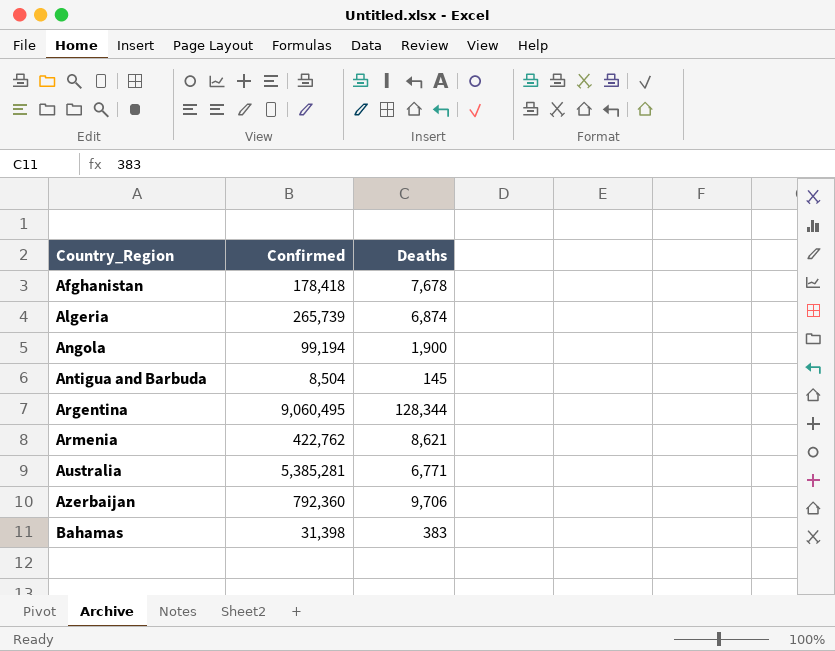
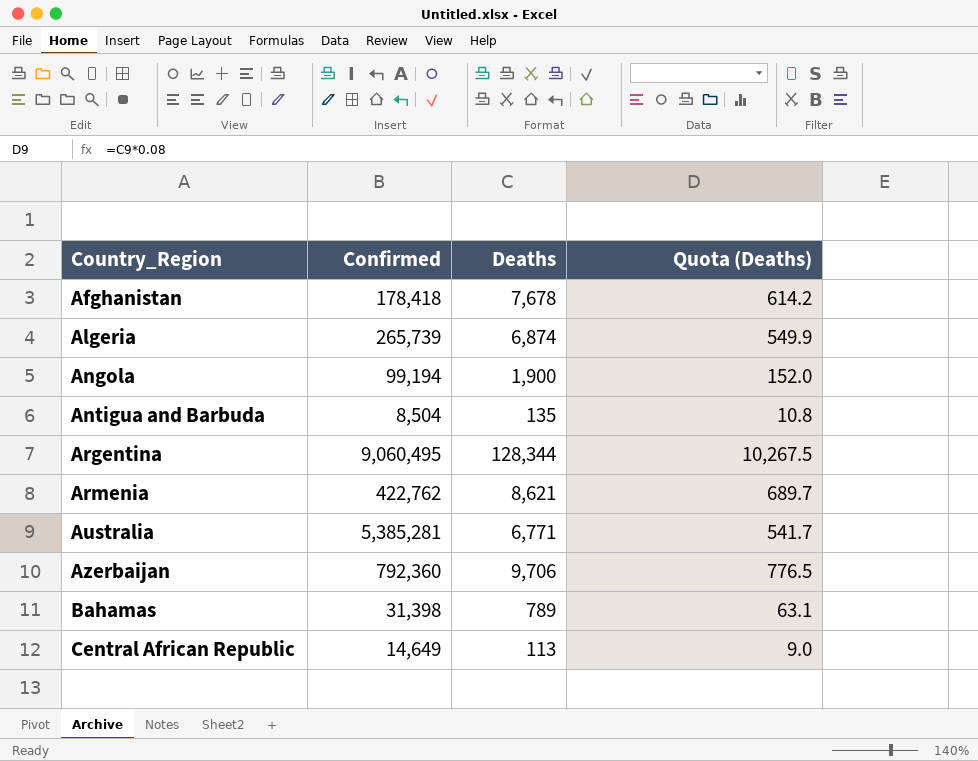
column Quota (Deaths) | formula: none -> [Deaths] * 0.08
Antigua and Barbuda | Deaths: 145 -> 135
Bahamas | Deaths: 383 -> 789
row Central African Republic: none -> 14,649 | 113 | 9.0

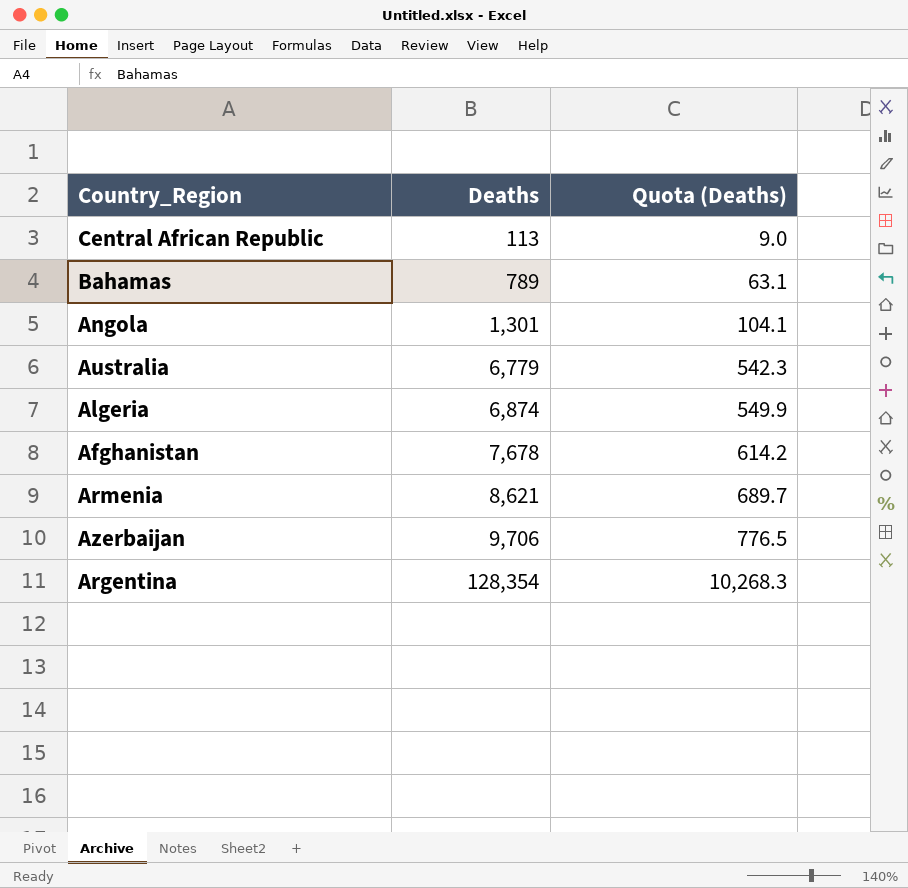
row order: Country_Region ascending -> Deaths ascending
column Confirmed | position: 2 -> none
row Antigua and Barbuda: 8,504 | 135 | 10.8 -> none
Angola | Deaths: 1,900 -> 1,301
Angola | Quota (Deaths): 152.0 -> 104.1
Australia | Deaths: 6,771 -> 6,779
Australia | Quota (Deaths): 541.7 -> 542.3
Argentina | Deaths: 128,344 -> 128,354
Argentina | Quota (Deaths): 10,267.5 -> 10,268.3

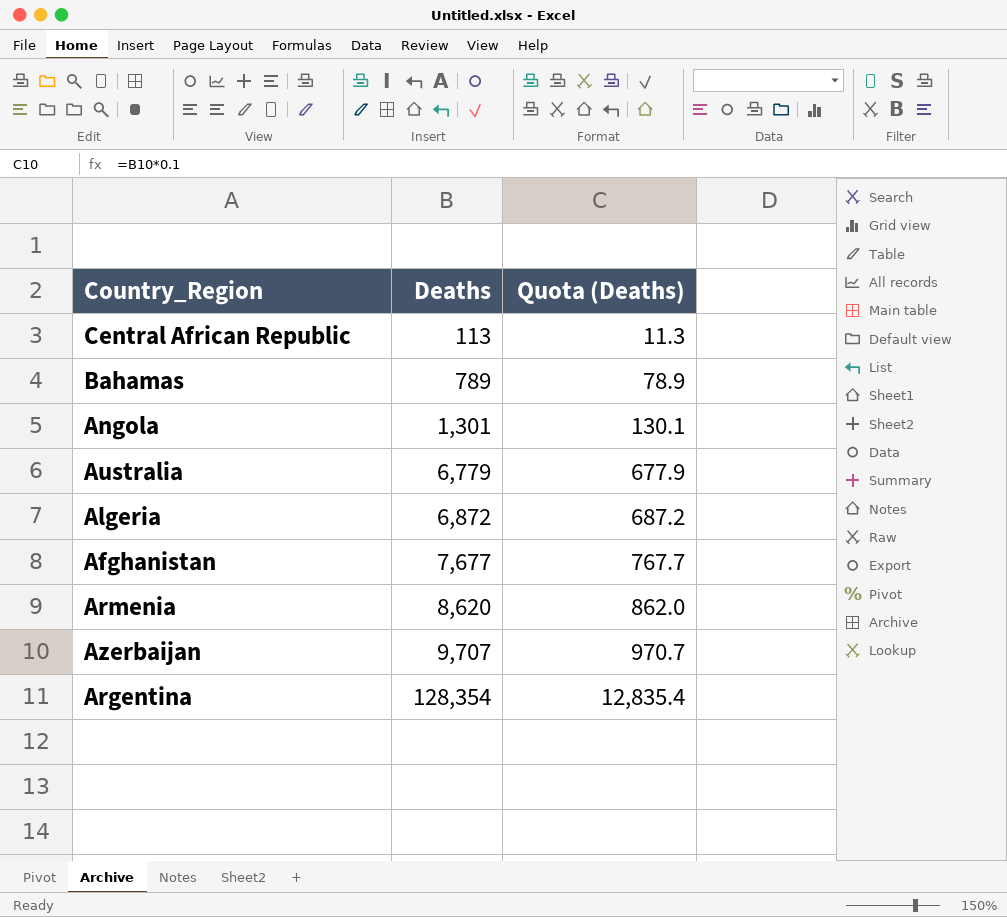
column Quota (Deaths) | formula: [Deaths] * 0.08 -> [Deaths] * 0.1
Algeria | Deaths: 6,874 -> 6,872
Afghanistan | Deaths: 7,678 -> 7,677
Armenia | Deaths: 8,621 -> 8,620
Azerbaijan | Deaths: 9,706 -> 9,707

